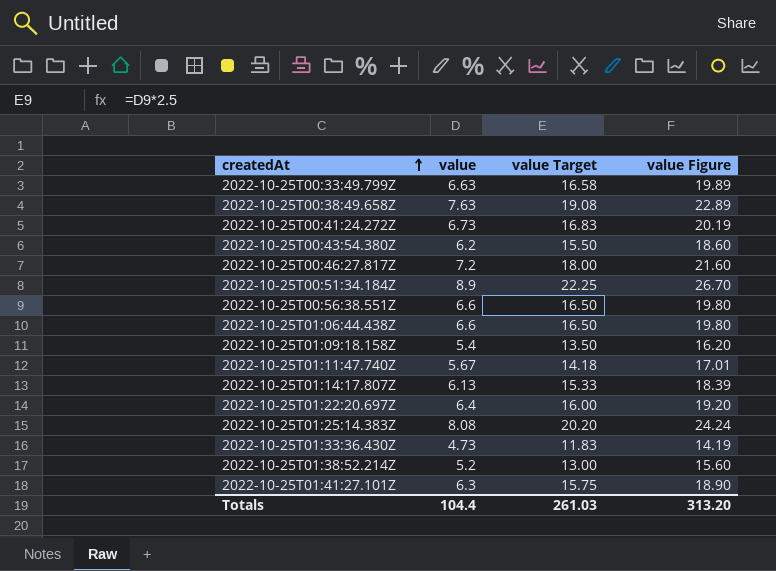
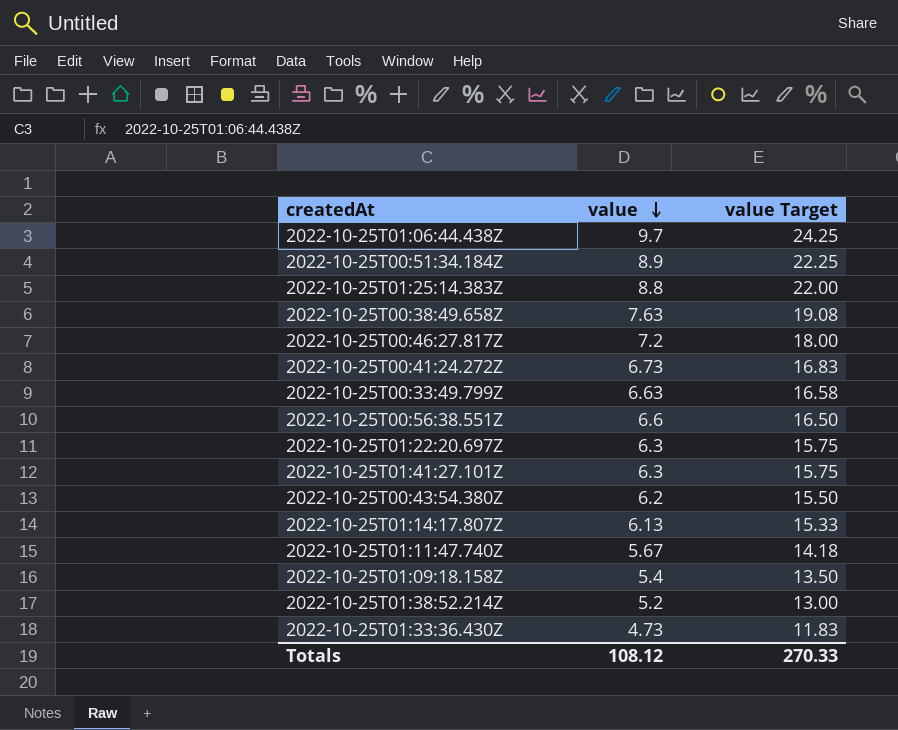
row order: createdAt ascending -> value descending
column value Figure | formula: [value] * 3 -> none
2022-10-25T01:06:44.438Z | value: 6.6 -> 9.7
2022-10-25T01:06:44.438Z | value Target: 16.50 -> 24.25
2022-10-25T01:25:14.383Z | value: 8.08 -> 8.8
2022-10-25T01:25:14.383Z | value Target: 20.20 -> 22.00
2022-10-25T01:22:20.697Z | value: 6.4 -> 6.3
2022-10-25T01:22:20.697Z | value Target: 16.00 -> 15.75
Totals | value: 104.4 -> 108.12
Totals | value Target: 261.03 -> 270.33

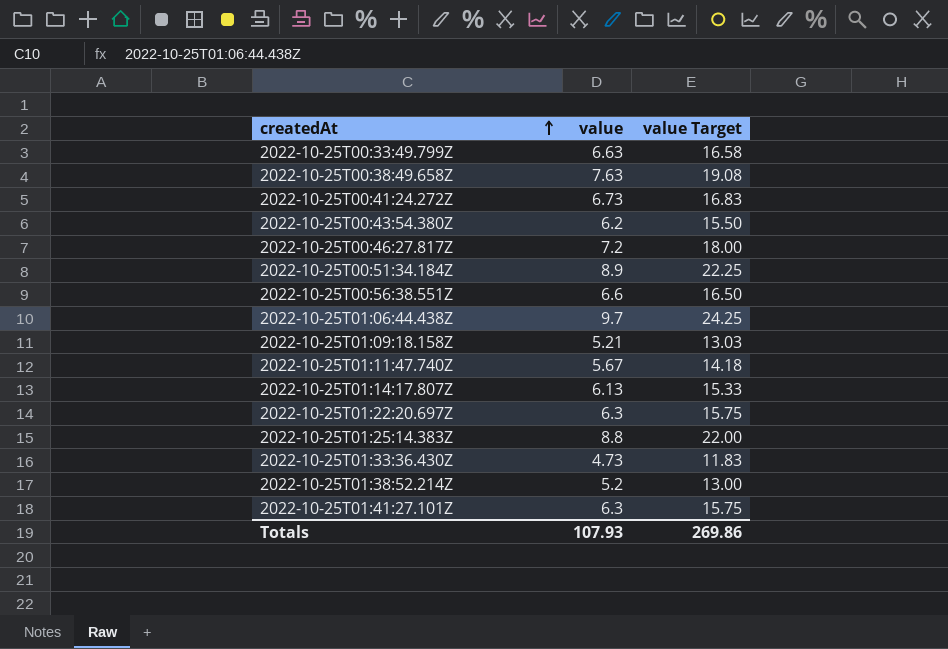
row order: value descending -> createdAt ascending
2022-10-25T01:09:18.158Z | value: 5.4 -> 5.21
2022-10-25T01:09:18.158Z | value Target: 13.50 -> 13.03
Totals | value: 108.12 -> 107.93
Totals | value Target: 270.33 -> 269.86

